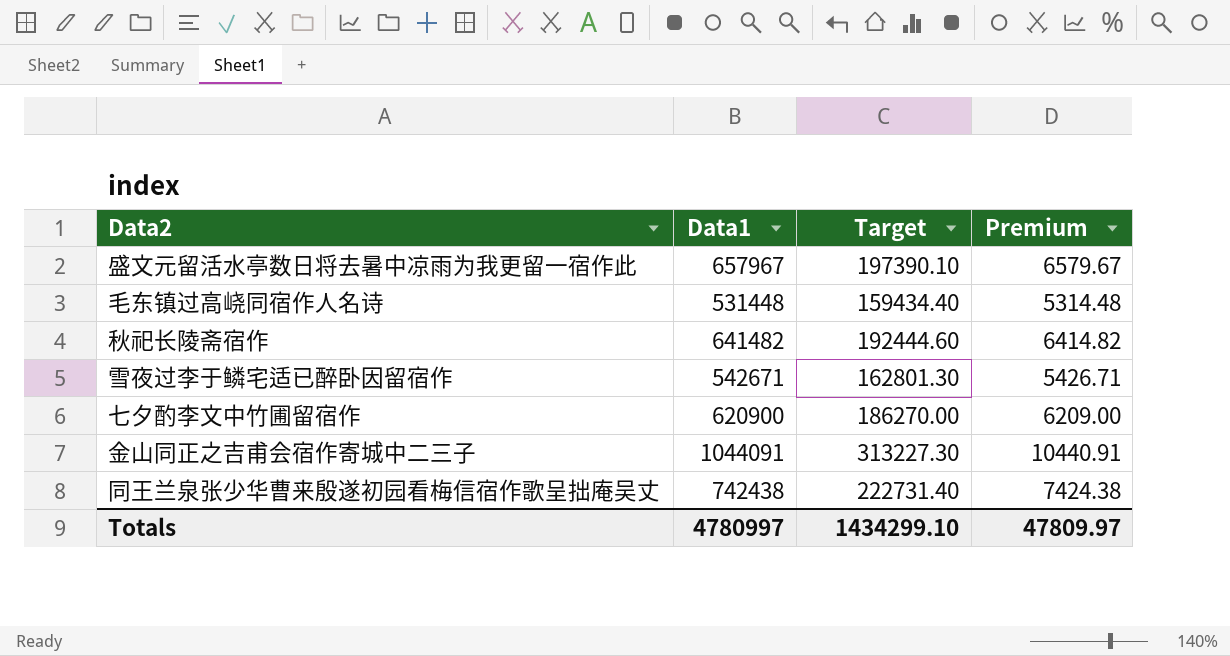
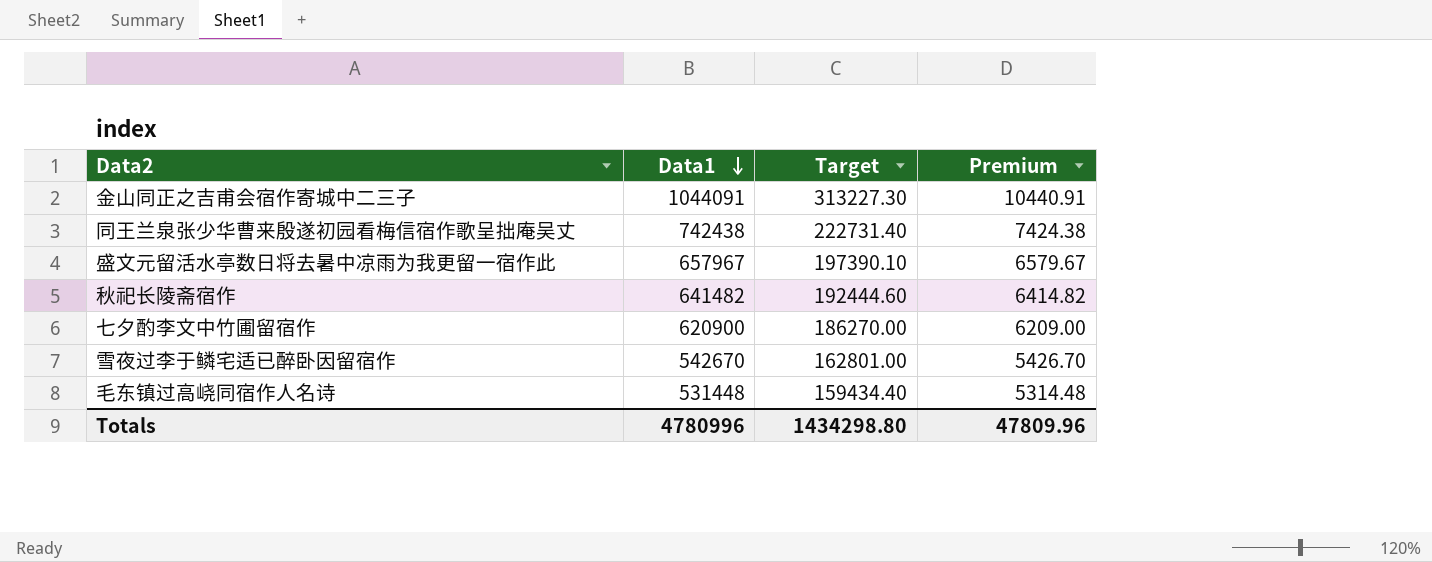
row order: none -> Data1 descending
雪夜过李于鳞宅适已醉卧因留宿作 | Data1: 542671 -> 542670
雪夜过李于鳞宅适已醉卧因留宿作 | Target: 162801.30 -> 162801.00
雪夜过李于鳞宅适已醉卧因留宿作 | Premium: 5426.71 -> 5426.70
Totals | Data1: 4780997 -> 4780996
Totals | Target: 1434299.10 -> 1434298.80
Totals | Premium: 47809.97 -> 47809.96

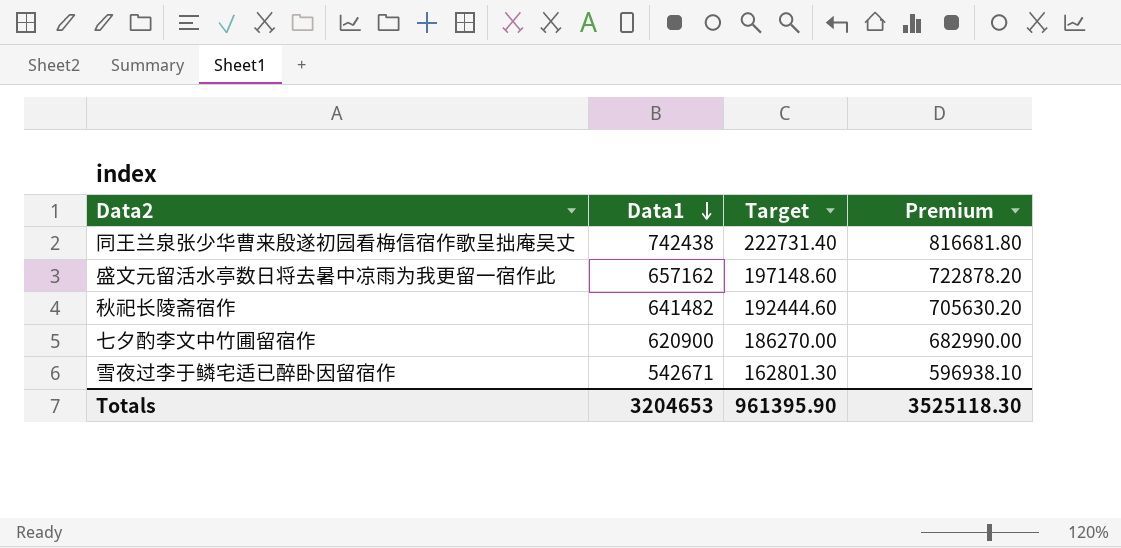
column Premium | formula: [Data1] * 0.01 -> [Data1] * 1.1
row 金山同正之吉甫会宿作寄城中二三子: 1044091 | 313227.30 | 10440.91 -> none
row 毛东镇过高峣同宿作人名诗: 531448 | 159434.40 | 5314.48 -> none
盛文元留活水亭数日将去暑中凉雨为我更留一宿作此 | Data1: 657967 -> 657162
盛文元留活水亭数日将去暑中凉雨为我更留一宿作此 | Target: 197390.10 -> 197148.60
雪夜过李于鳞宅适已醉卧因留宿作 | Data1: 542670 -> 542671
雪夜过李于鳞宅适已醉卧因留宿作 | Target: 162801.00 -> 162801.30
Totals | Data1: 4780996 -> 3204653
Totals | Target: 1434298.80 -> 961395.90
Totals | Premium: 47809.96 -> 3525118.30

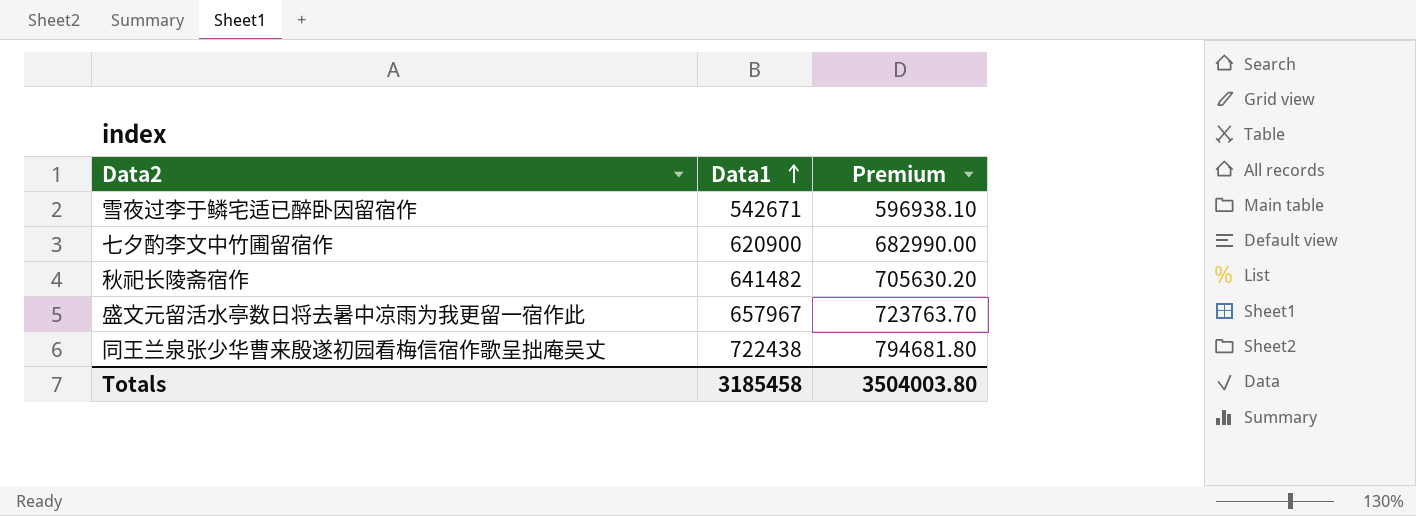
row order: Data1 descending -> Data1 ascending
column Target | formula: [Data1] * 0.3 -> none
盛文元留活水亭数日将去暑中凉雨为我更留一宿作此 | Data1: 657162 -> 657967
盛文元留活水亭数日将去暑中凉雨为我更留一宿作此 | Premium: 722878.20 -> 723763.70
同王兰泉张少华曹来殷遂初园看梅信宿作歌呈拙庵吴丈 | Data1: 742438 -> 722438
同王兰泉张少华曹来殷遂初园看梅信宿作歌呈拙庵吴丈 | Premium: 816681.80 -> 794681.80
Totals | Data1: 3204653 -> 3185458
Totals | Premium: 3525118.30 -> 3504003.80

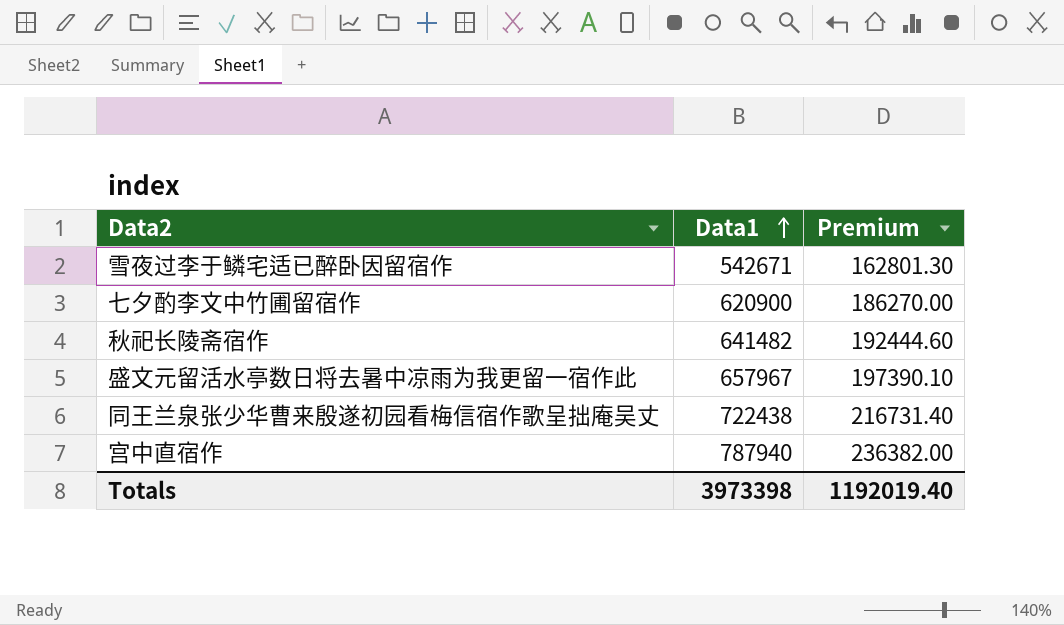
column Premium | formula: [Data1] * 1.1 -> [Data1] * 0.3
row 宫中直宿作: none -> 787940 | 236382.00
Totals | Data1: 3185458 -> 3973398
Totals | Premium: 3504003.80 -> 1192019.40

